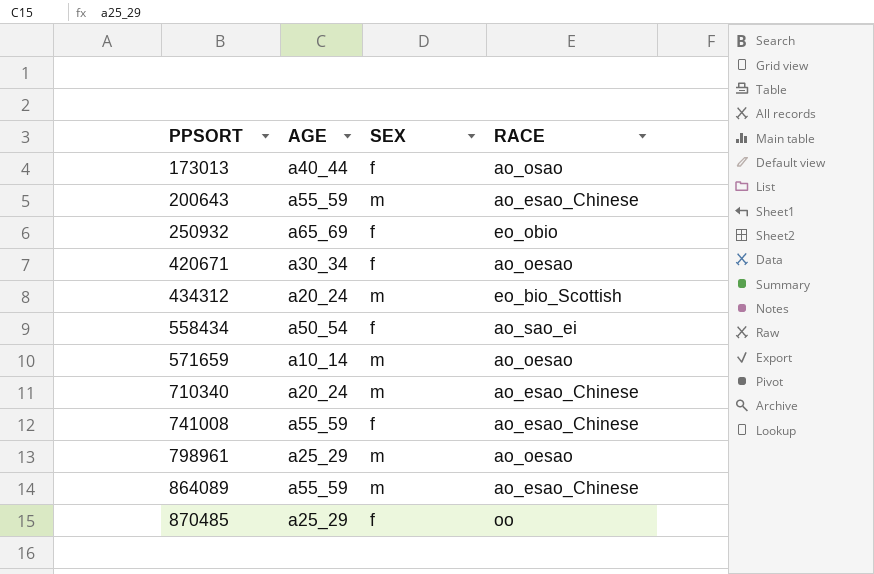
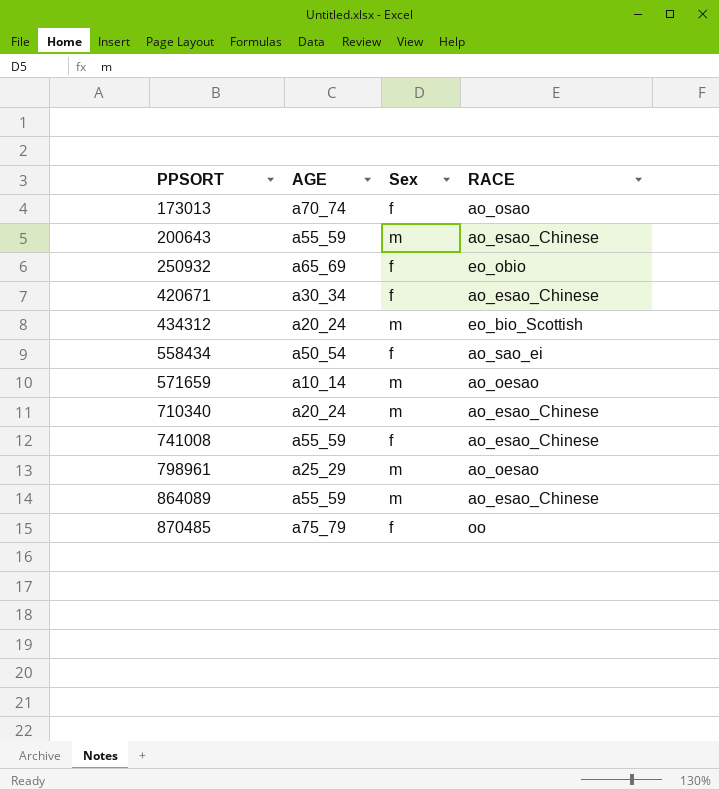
column name: SEX -> Sex
173013 | AGE: a40_44 -> a70_74
420671 | RACE: ao_oesao -> ao_esao_Chinese
870485 | AGE: a25_29 -> a75_79

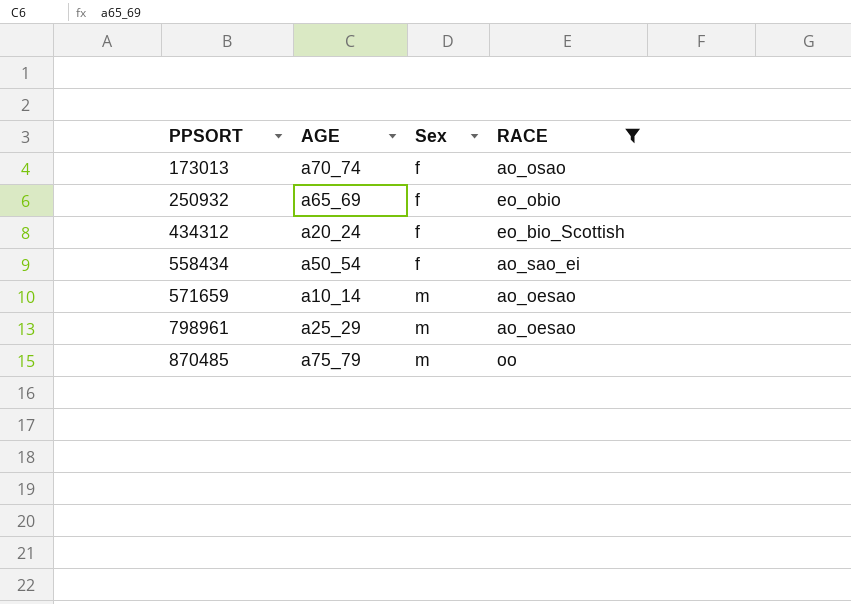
filter: none -> RACE != ao_esao_Chinese
434312 | Sex: m -> f
870485 | Sex: f -> m

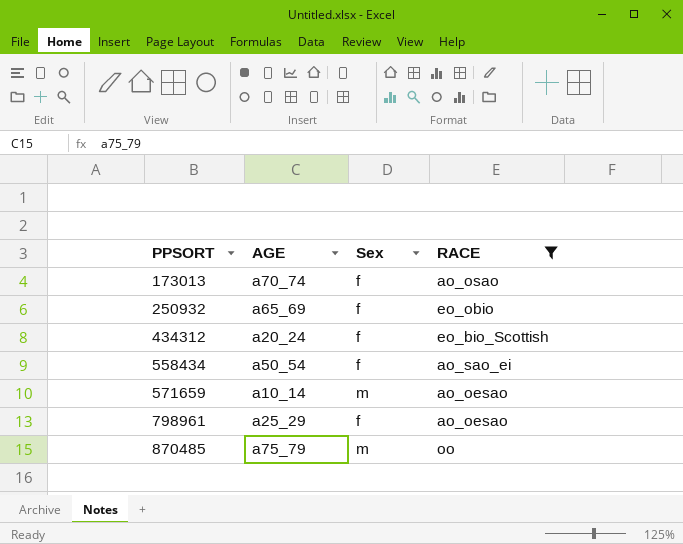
798961 | Sex: m -> f

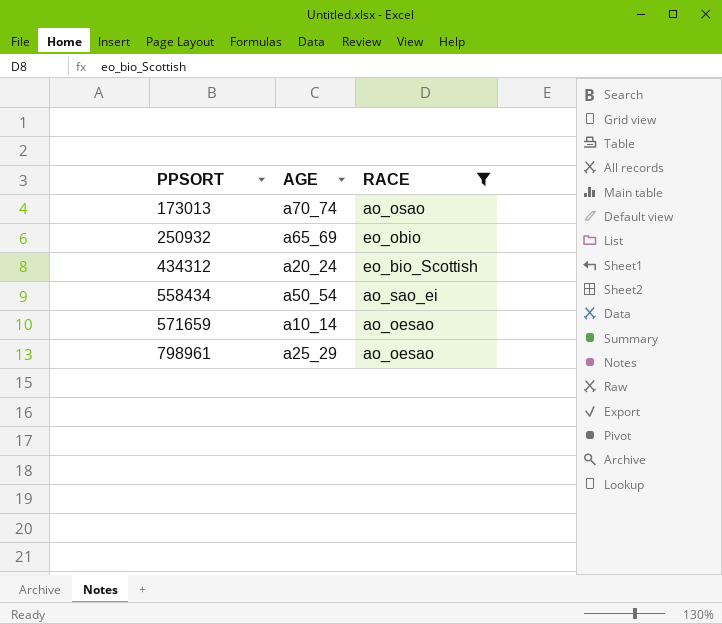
column Sex | position: 3 -> none
row 870485: a75_79 | m | oo -> none

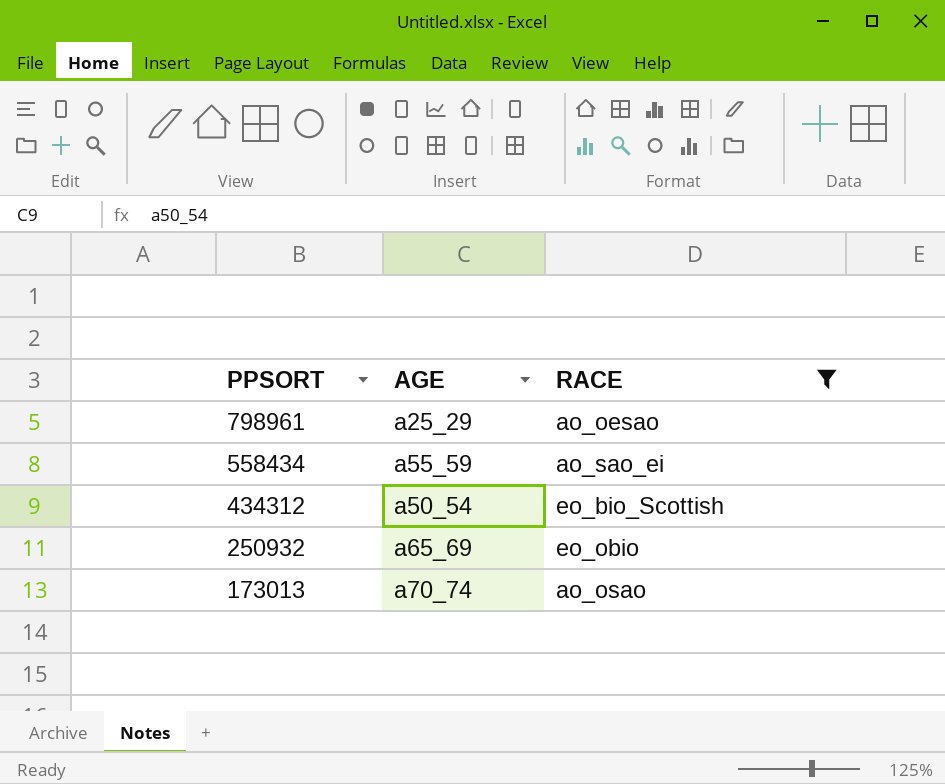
row order: PPSORT ascending -> PPSORT descending
row 571659: a10_14 | ao_oesao -> none
558434 | AGE: a50_54 -> a55_59
434312 | AGE: a20_24 -> a50_54

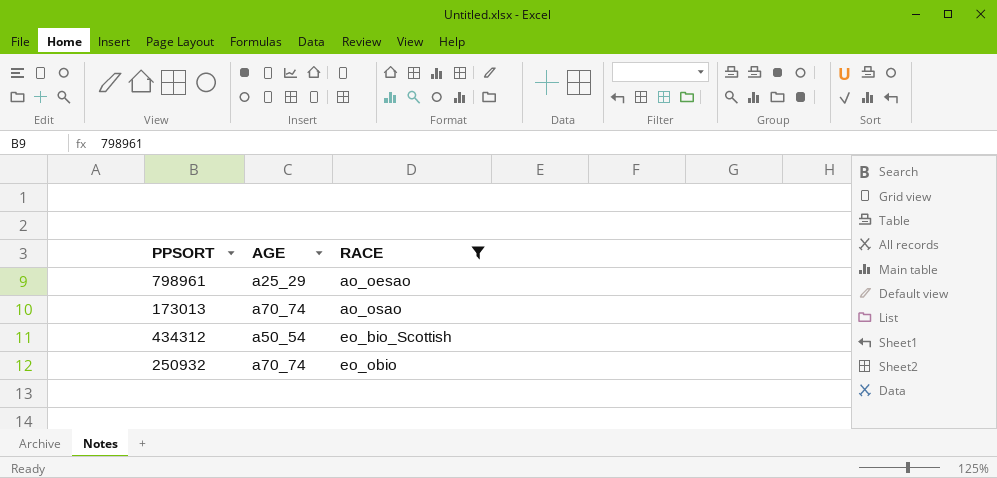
row order: PPSORT descending -> RACE ascending
row 558434: a55_59 | ao_sao_ei -> none
250932 | AGE: a65_69 -> a70_74

